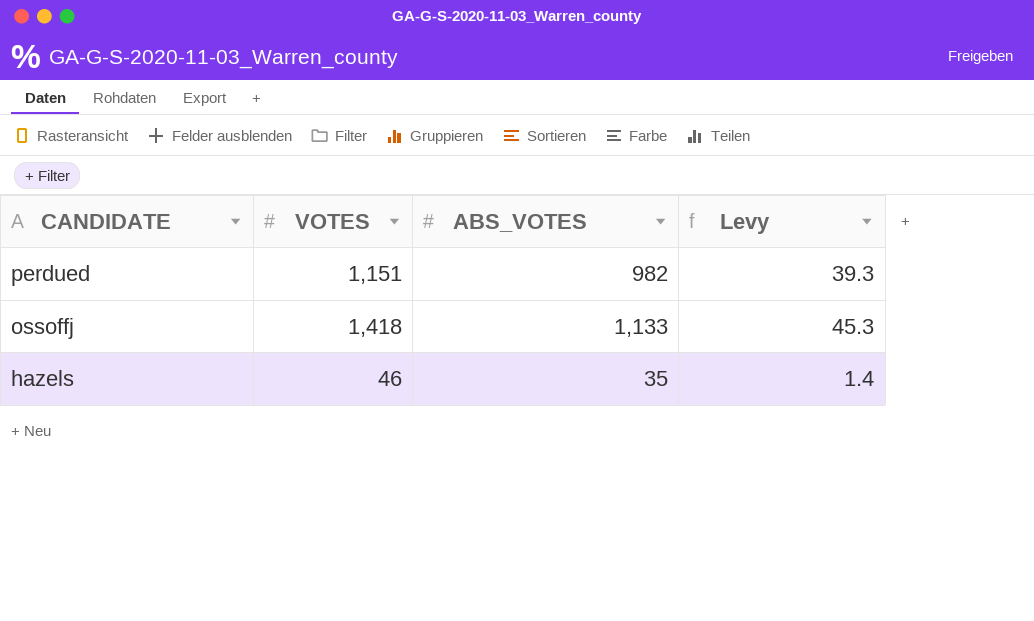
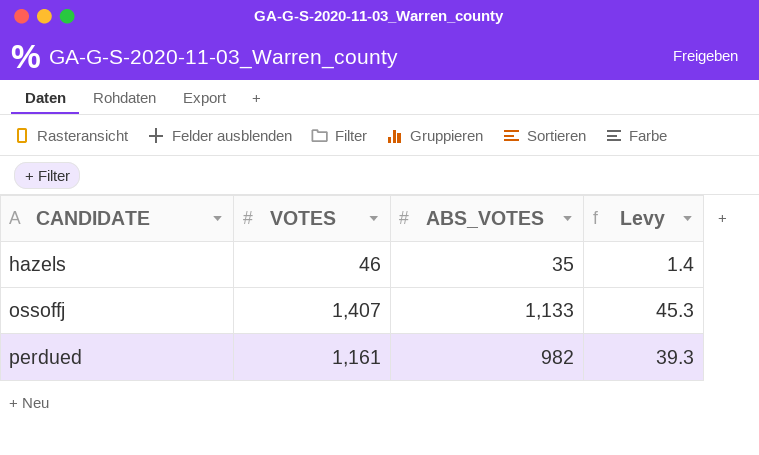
row order: CANDIDATE descending -> CANDIDATE ascending
ossoffj | VOTES: 1,418 -> 1,407
perdued | VOTES: 1,151 -> 1,161

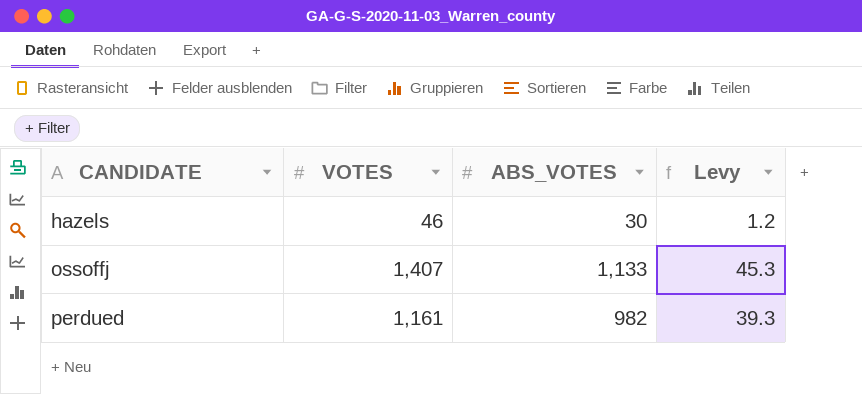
hazels | ABS_VOTES: 35 -> 30
hazels | Levy: 1.4 -> 1.2

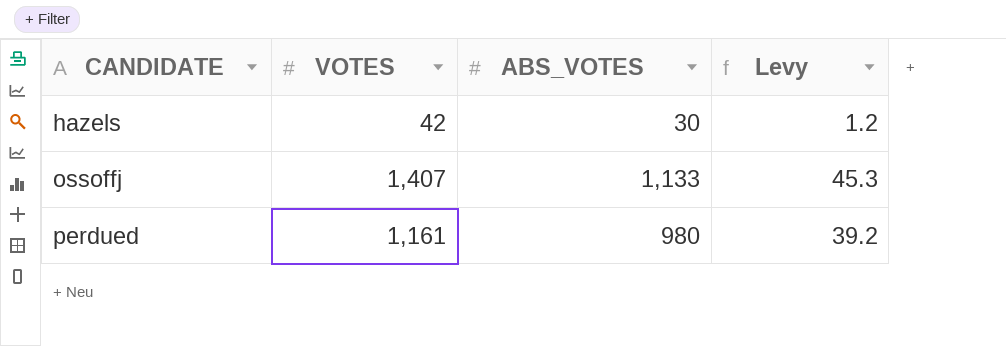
hazels | VOTES: 46 -> 42
perdued | ABS_VOTES: 982 -> 980
perdued | Levy: 39.3 -> 39.2

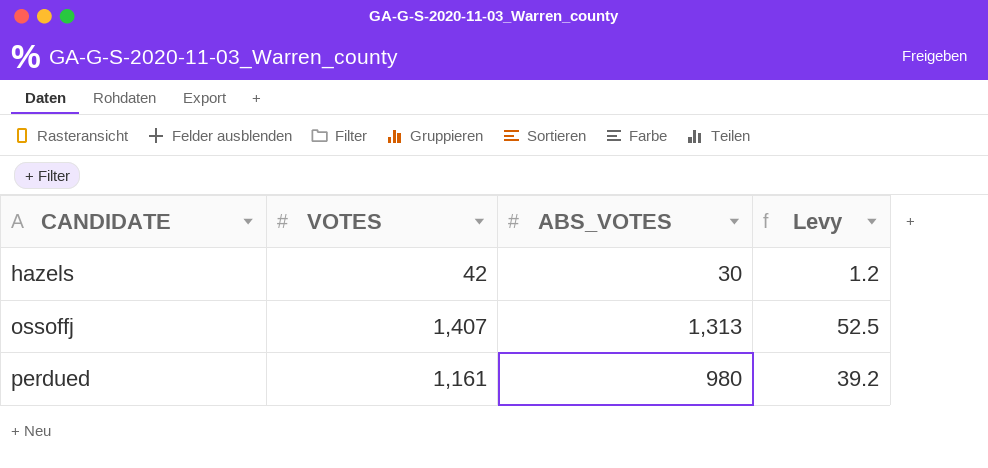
ossoffj | ABS_VOTES: 1,133 -> 1,313
ossoffj | Levy: 45.3 -> 52.5

